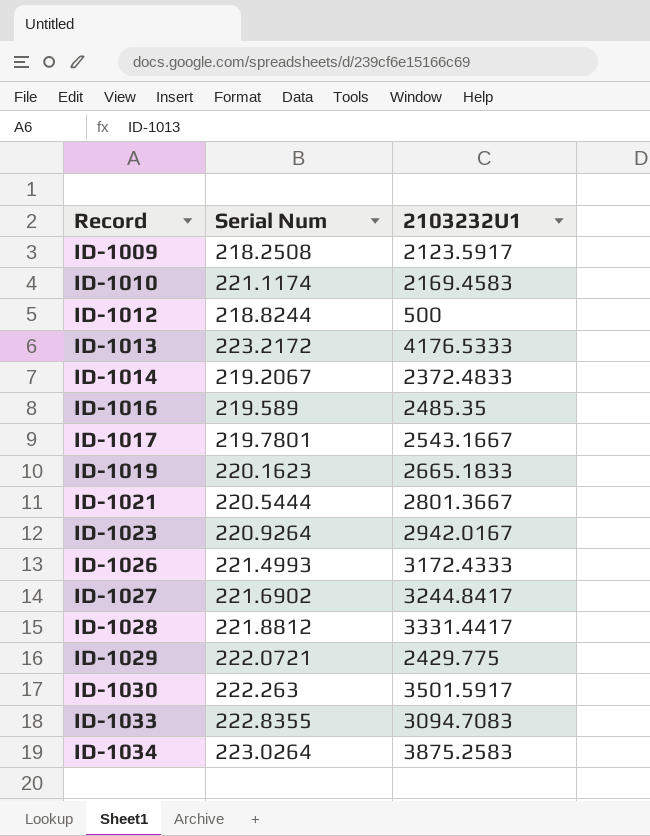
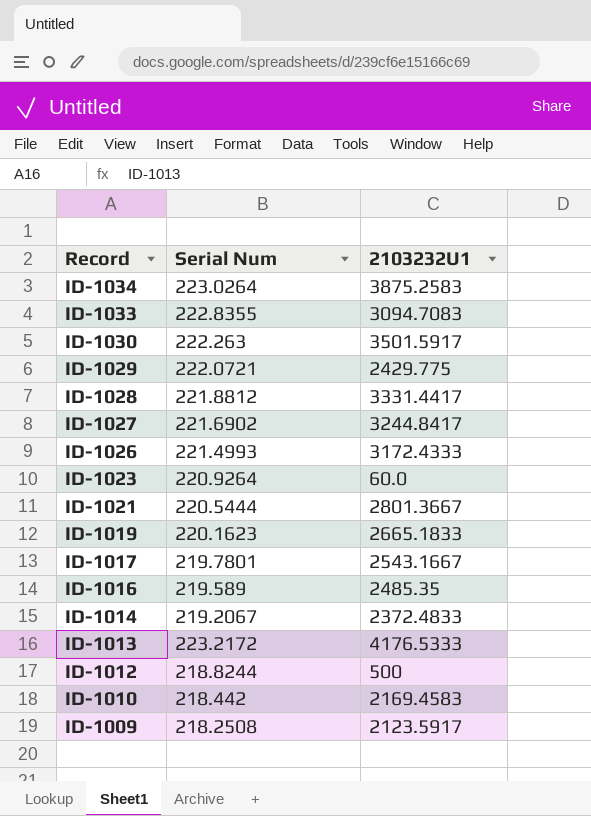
row order: Record ascending -> Record descending
ID-1023 | 2103232U1: 2942.0167 -> 60.0
ID-1010 | Serial Num: 221.1174 -> 218.442

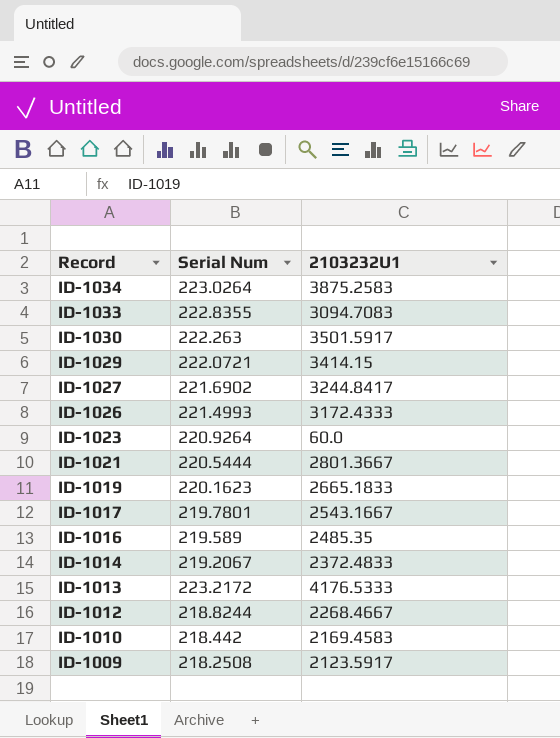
row ID-1028: 221.8812 | 3331.4417 -> none
ID-1029 | 2103232U1: 2429.775 -> 3414.15
ID-1012 | 2103232U1: 500 -> 2268.4667

